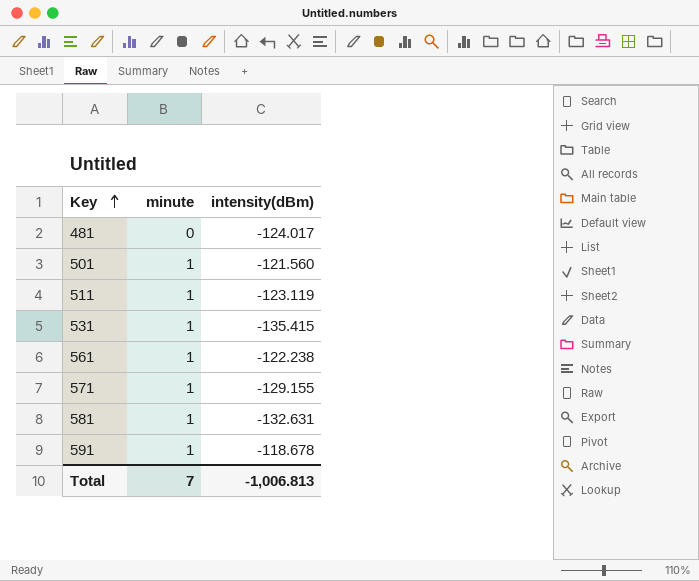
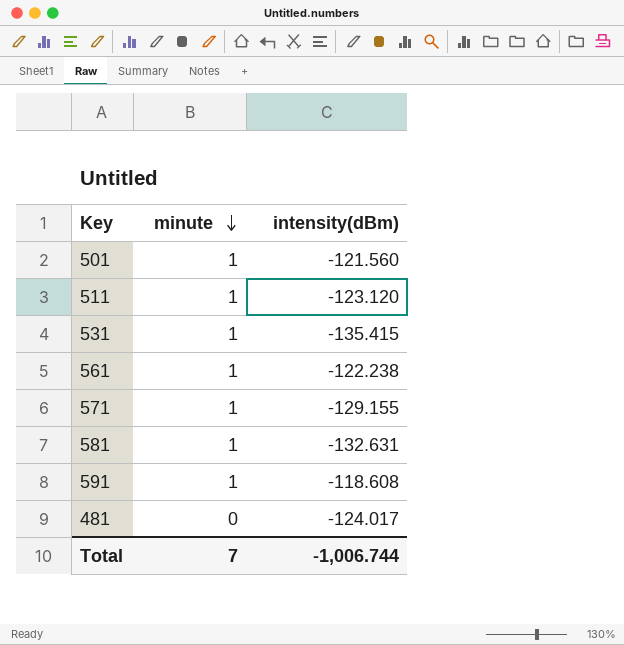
row order: Key ascending -> minute descending
511 | intensity(dBm): -123.119 -> -123.120
591 | intensity(dBm): -118.678 -> -118.608
Total | intensity(dBm): -1,006.813 -> -1,006.744

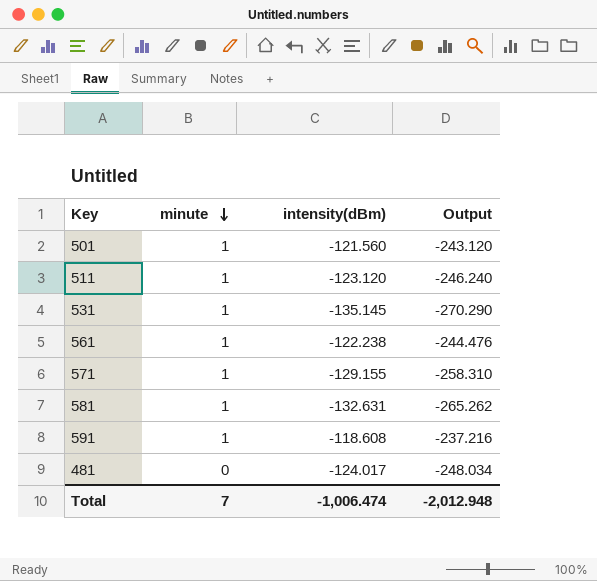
column Output | formula: none -> [intensity(dBm)] * 2
531 | intensity(dBm): -135.415 -> -135.145
Total | intensity(dBm): -1,006.744 -> -1,006.474

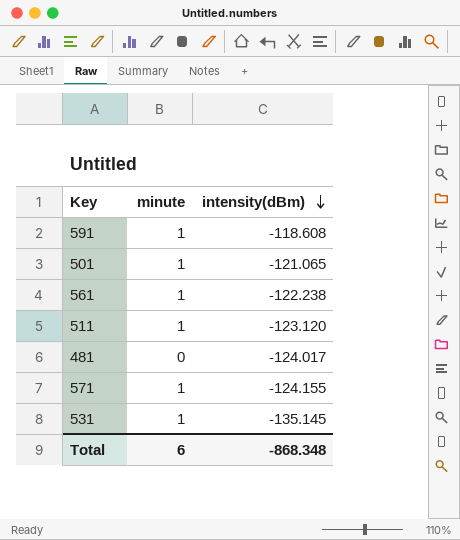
row order: minute descending -> intensity(dBm) descending
column Output | formula: [intensity(dBm)] * 2 -> none
row 581: 1 | -132.631 | -265.262 -> none
501 | intensity(dBm): -121.560 -> -121.065
571 | intensity(dBm): -129.155 -> -124.155
Total | minute: 7 -> 6
Total | intensity(dBm): -1,006.474 -> -868.348

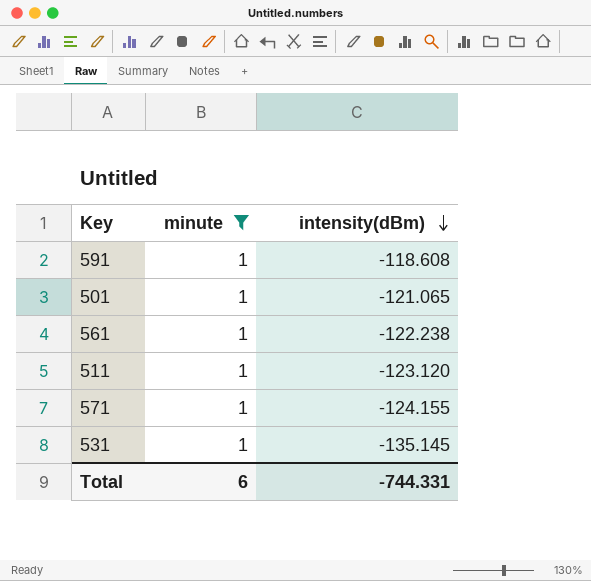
filter: none -> minute = 1
Total | intensity(dBm): -868.348 -> -744.331

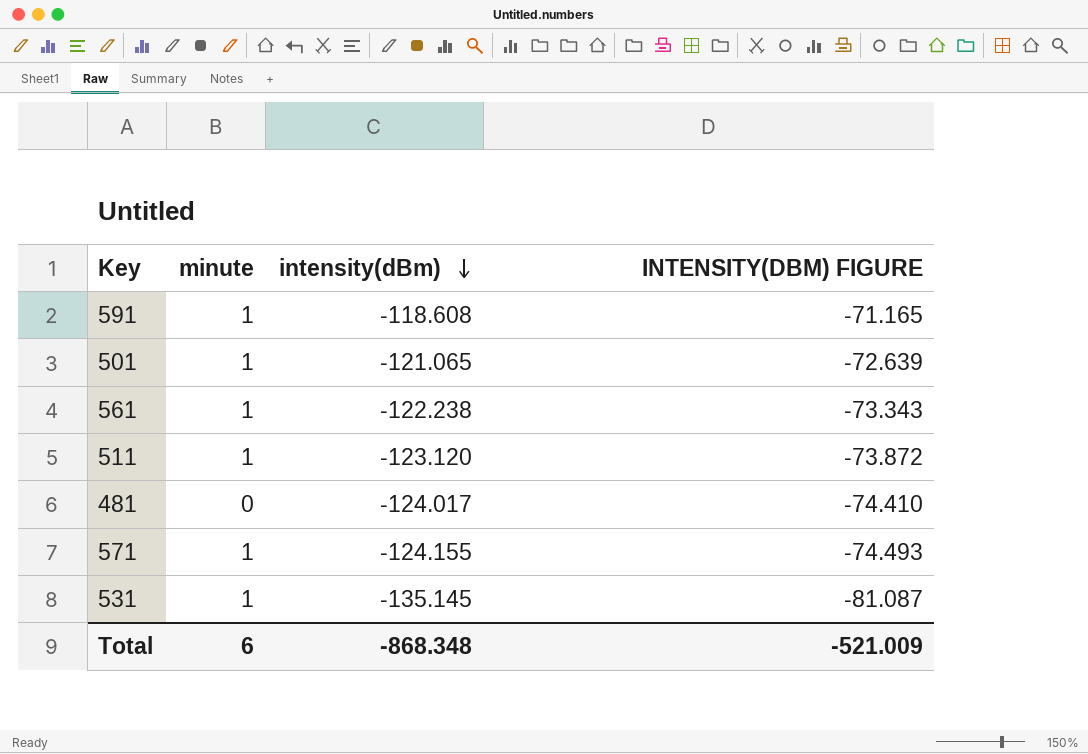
filter: minute = 1 -> none
column INTENSITY(DBM) FIGURE | formula: none -> [intensity(dBm)] * 0.6
Total | intensity(dBm): -744.331 -> -868.348

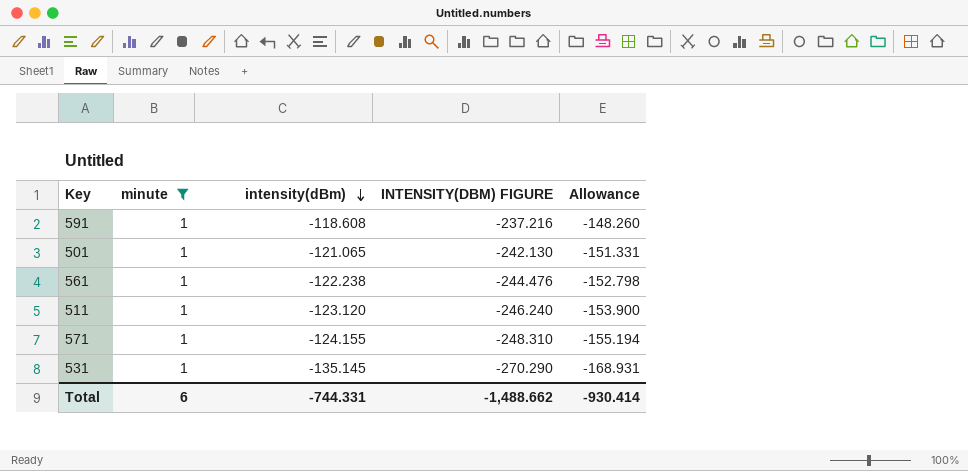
filter: none -> minute = 1
column INTENSITY(DBM) FIGURE | formula: [intensity(dBm)] * 0.6 -> [intensity(dBm)] * 2
column Allowance | formula: none -> [intensity(dBm)] * 1.25
Total | intensity(dBm): -868.348 -> -744.331
Total | INTENSITY(DBM) FIGURE: -521.009 -> -1,488.662

